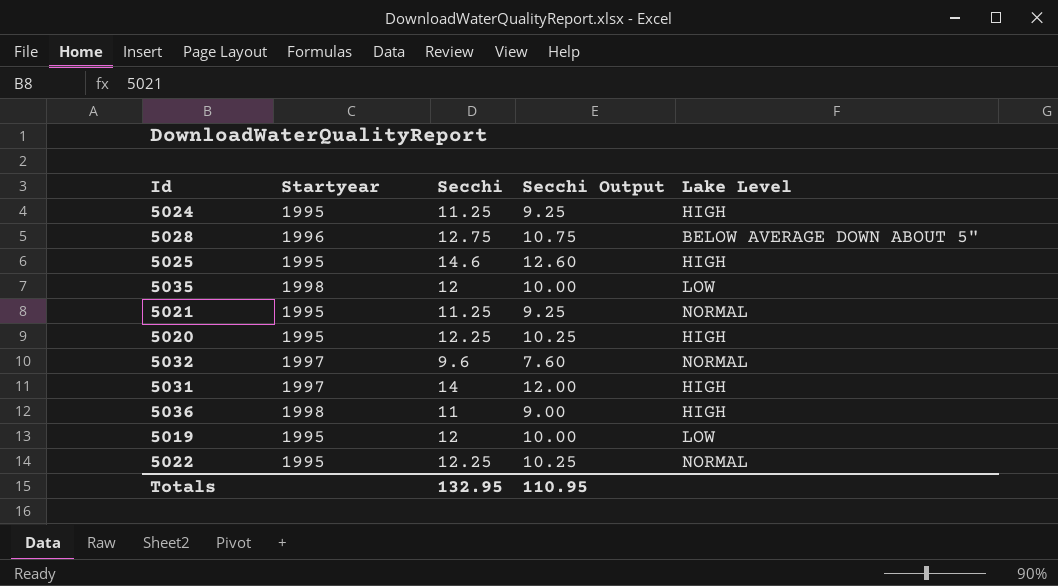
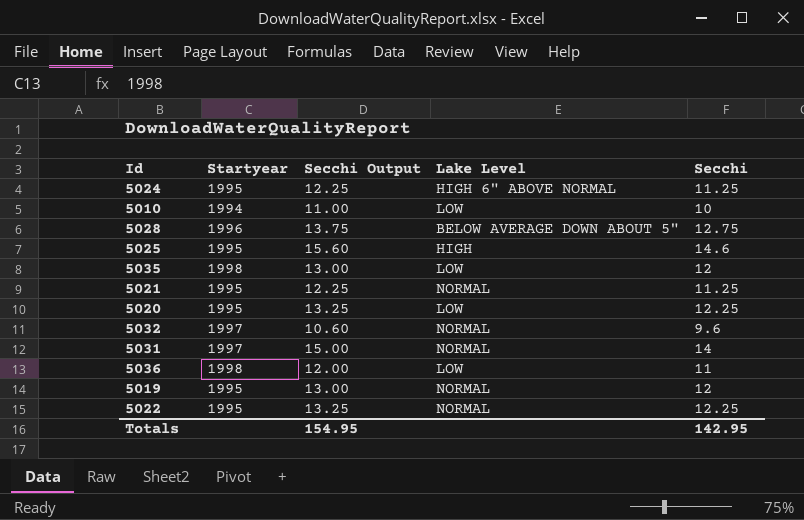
column Secchi Output | formula: [Secchi] - 2 -> [Secchi] + 1
column Secchi | position: 3 -> 5
5024 | Lake Level: HIGH -> HIGH 6" ABOVE NORMAL
row 5010: none -> 1994 | 11.00 | LOW | 10
5020 | Lake Level: HIGH -> LOW
5031 | Lake Level: HIGH -> NORMAL
5036 | Lake Level: HIGH -> LOW
5019 | Lake Level: LOW -> NORMAL
Totals | Secchi Output: 110.95 -> 154.95
Totals | Secchi: 132.95 -> 142.95

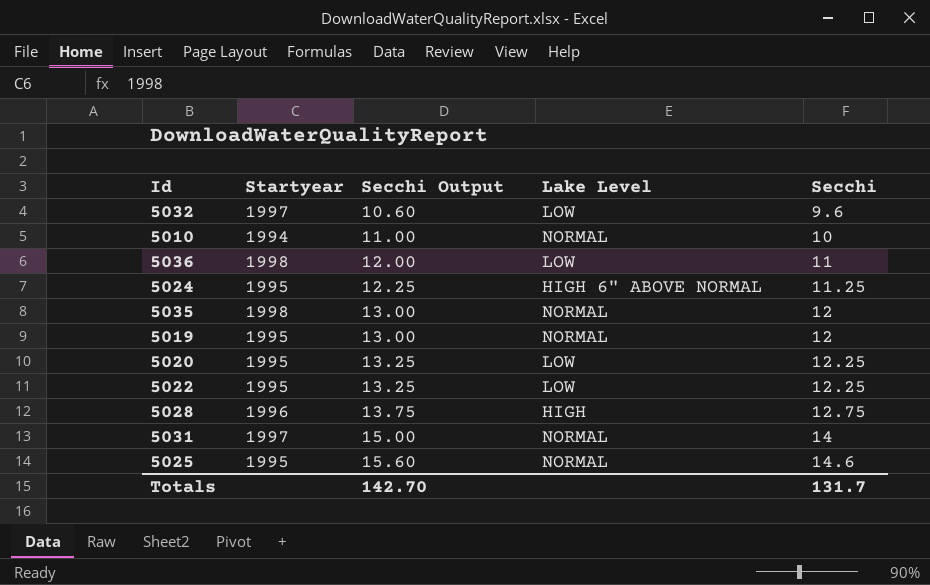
row order: none -> Secchi Output ascending
row 5021: 1995 | 12.25 | NORMAL | 11.25 -> none
5032 | Lake Level: NORMAL -> LOW
5010 | Lake Level: LOW -> NORMAL
5035 | Lake Level: LOW -> NORMAL
5022 | Lake Level: NORMAL -> LOW
5028 | Lake Level: BELOW AVERAGE DOWN ABOUT 5" -> HIGH
5025 | Lake Level: HIGH -> NORMAL
Totals | Secchi Output: 154.95 -> 142.70
Totals | Secchi: 142.95 -> 131.7

